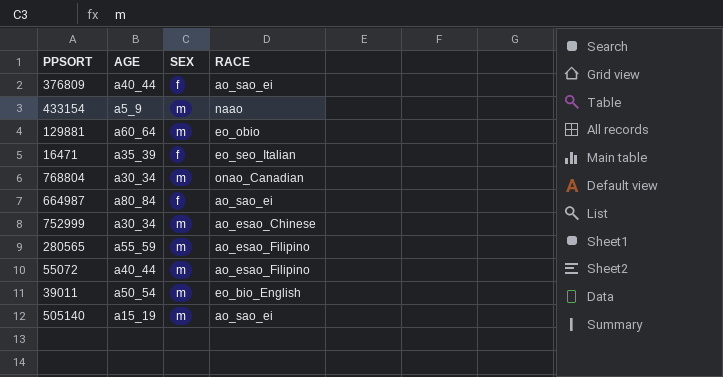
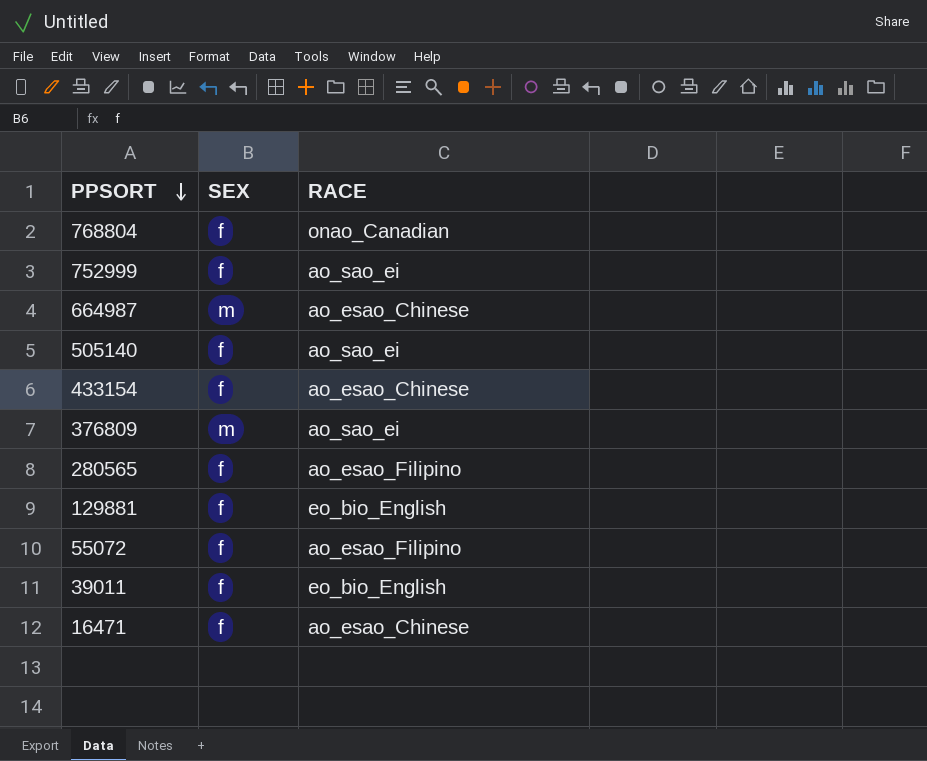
row order: none -> PPSORT descending
column AGE | position: 2 -> none
768804 | SEX: m -> f
752999 | SEX: m -> f
752999 | RACE: ao_esao_Chinese -> ao_sao_ei
664987 | SEX: f -> m
664987 | RACE: ao_sao_ei -> ao_esao_Chinese
505140 | SEX: m -> f
433154 | SEX: m -> f
433154 | RACE: naao -> ao_esao_Chinese
376809 | SEX: f -> m
280565 | SEX: m -> f
129881 | SEX: m -> f
129881 | RACE: eo_obio -> eo_bio_English
55072 | SEX: m -> f
39011 | SEX: m -> f
16471 | RACE: eo_seo_Italian -> ao_esao_Chinese

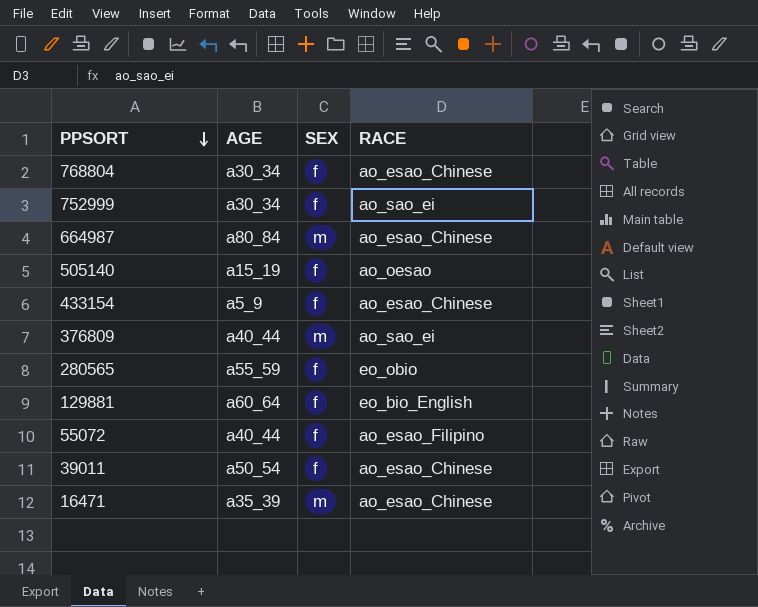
column AGE | position: none -> 2
768804 | RACE: onao_Canadian -> ao_esao_Chinese
505140 | RACE: ao_sao_ei -> ao_oesao
280565 | RACE: ao_esao_Filipino -> eo_obio
39011 | RACE: eo_bio_English -> ao_esao_Chinese
16471 | SEX: f -> m

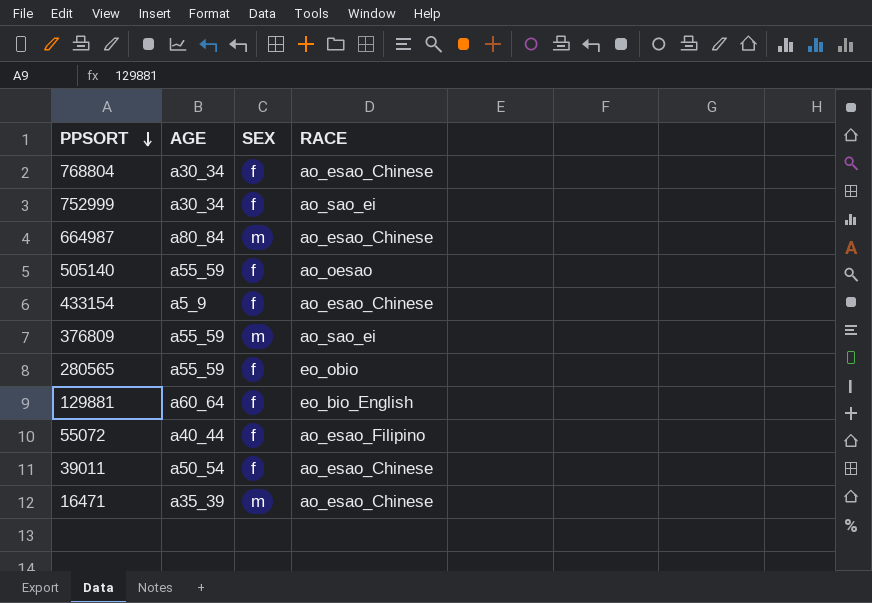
505140 | AGE: a15_19 -> a55_59
376809 | AGE: a40_44 -> a55_59

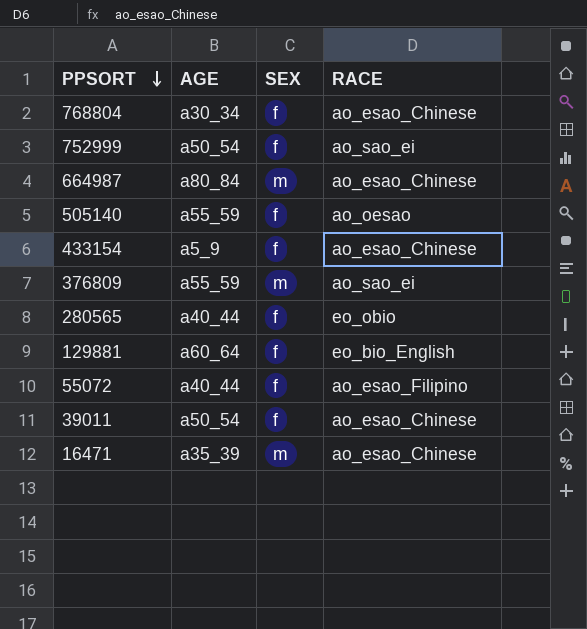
752999 | AGE: a30_34 -> a50_54
280565 | AGE: a55_59 -> a40_44

